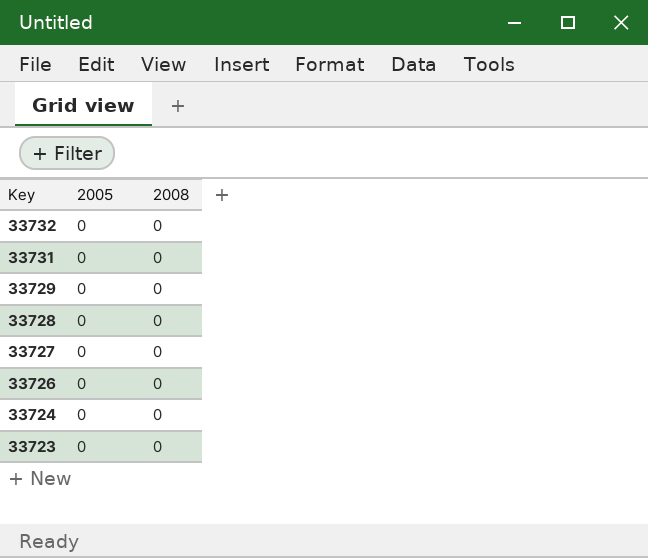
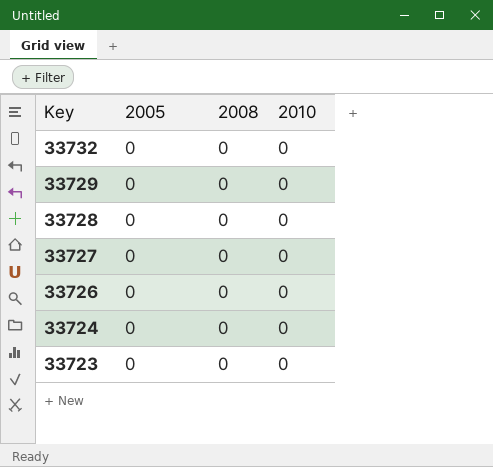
column 2010 | position: none -> 4
row 33731: 0 | 0 -> none

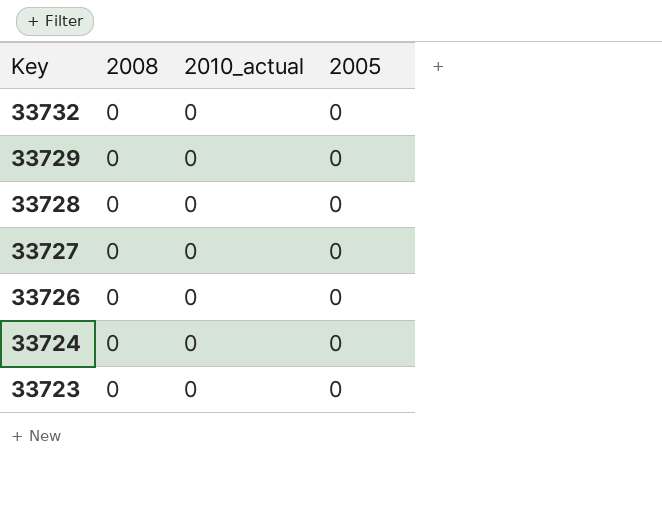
column name: 2010 -> 2010_actual
column 2005 | position: 2 -> 4

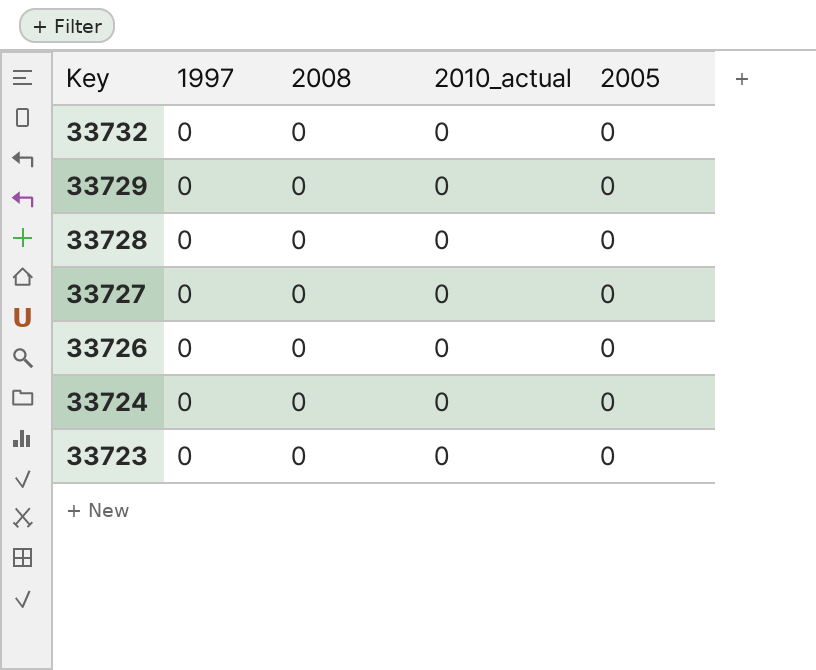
column 1997 | position: none -> 2

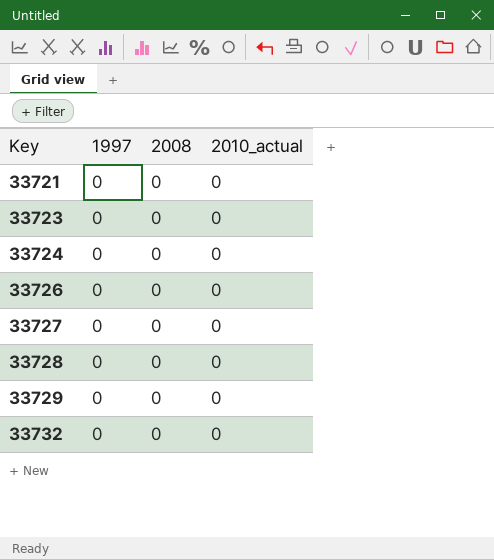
row order: Key descending -> Key ascending
column 2005 | position: 5 -> none
row 33721: none -> 0 | 0 | 0

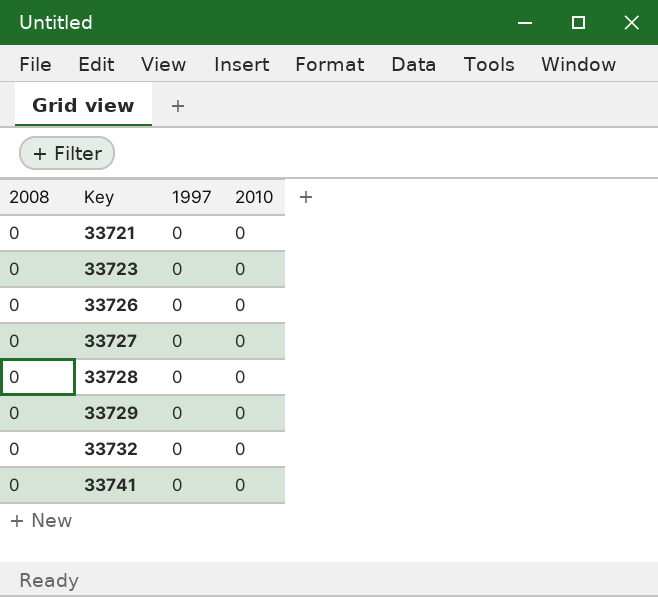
column 2008 | position: 3 -> 1
column name: 2010_actual -> 2010
row 33724: 0 | 0 | 0 -> none
row 33741: none -> 0 | 0 | 0

